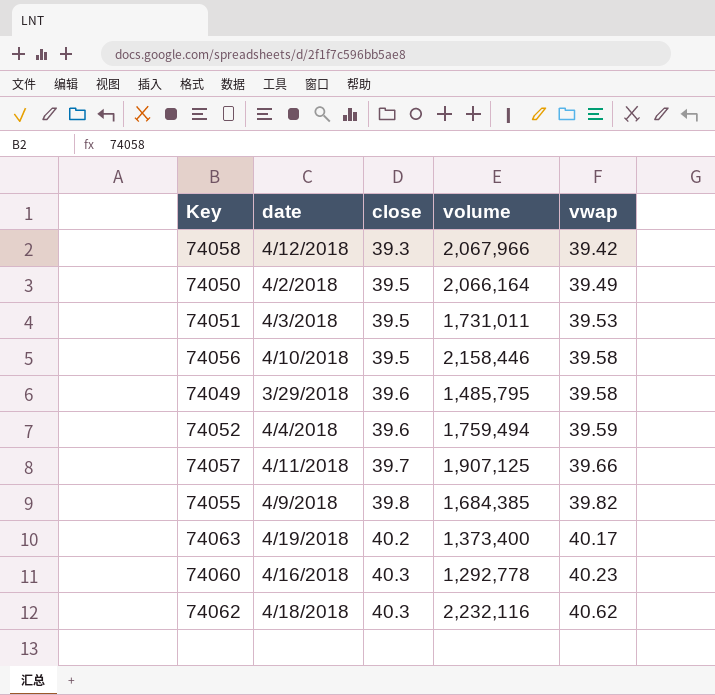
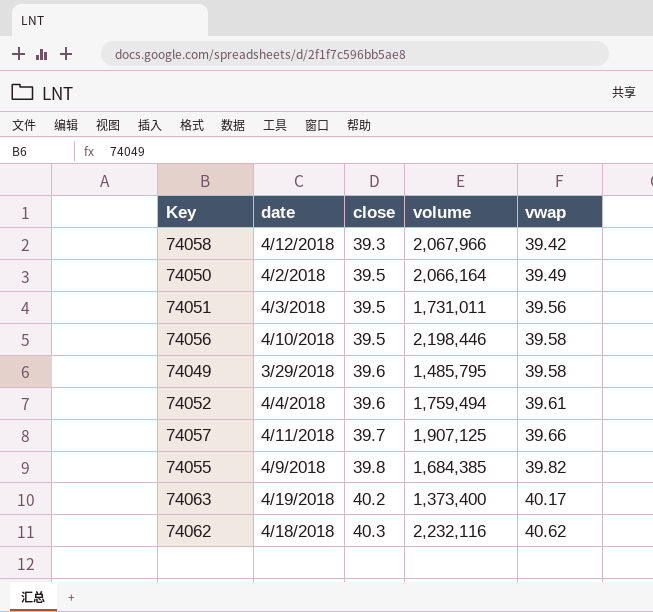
row 74060: 4/16/2018 | 40.3 | 1,292,778 | 40.23 -> none
74051 | vwap: 39.53 -> 39.56
74056 | volume: 2,158,446 -> 2,198,446
74052 | vwap: 39.59 -> 39.61

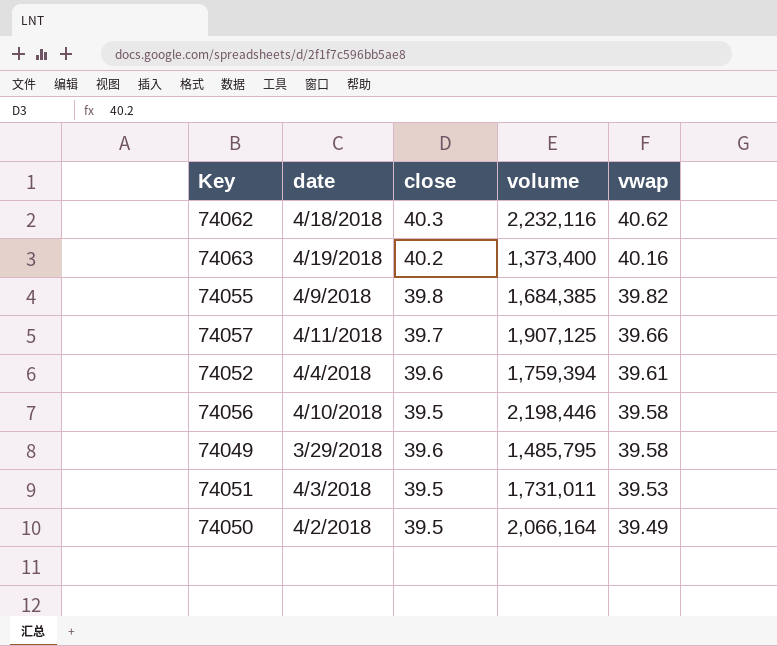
row order: close ascending -> vwap descending
row 74058: 4/12/2018 | 39.3 | 2,067,966 | 39.42 -> none
74063 | vwap: 40.17 -> 40.16
74052 | volume: 1,759,494 -> 1,759,394
74051 | vwap: 39.56 -> 39.53

